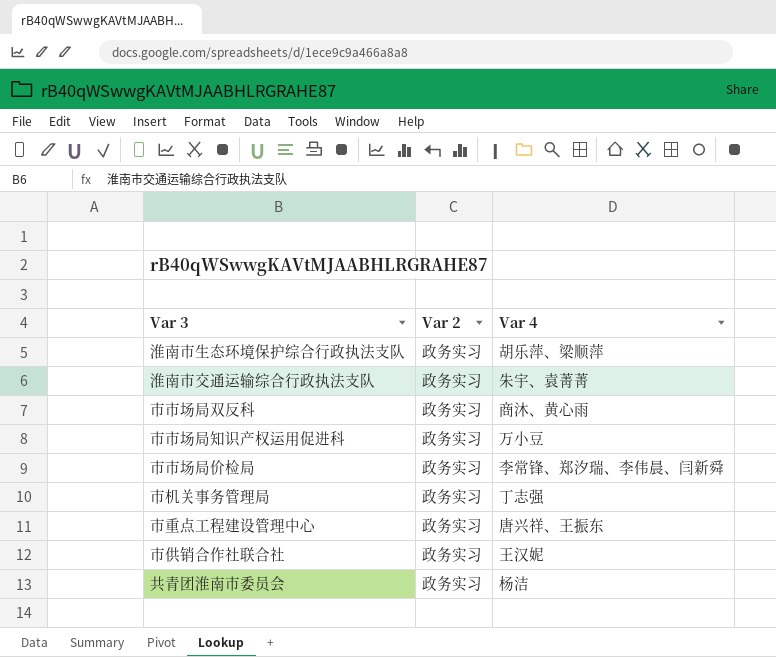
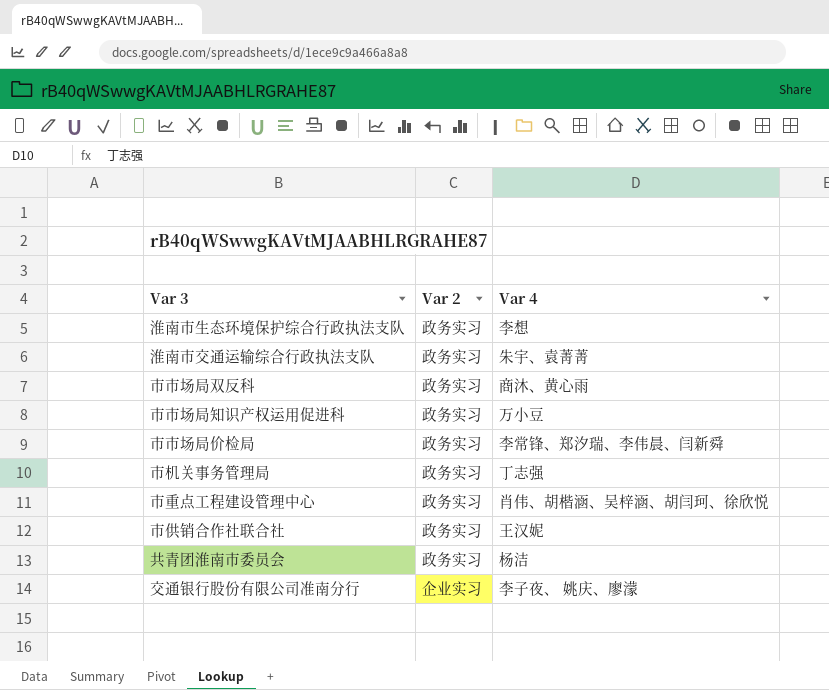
淮南市生态环境保护综合行政执法支队 | Var 4: 胡乐萍、梁顺萍 -> 李想
市重点工程建设管理中心 | Var 4: 唐兴祥、王振东 -> 肖伟、胡楷涵、吴梓涵、胡闫珂、徐欣悦
row 交通银行股份有限公司准南分行: none -> 企业实习 | 李子夜、 姚庆、廖濛

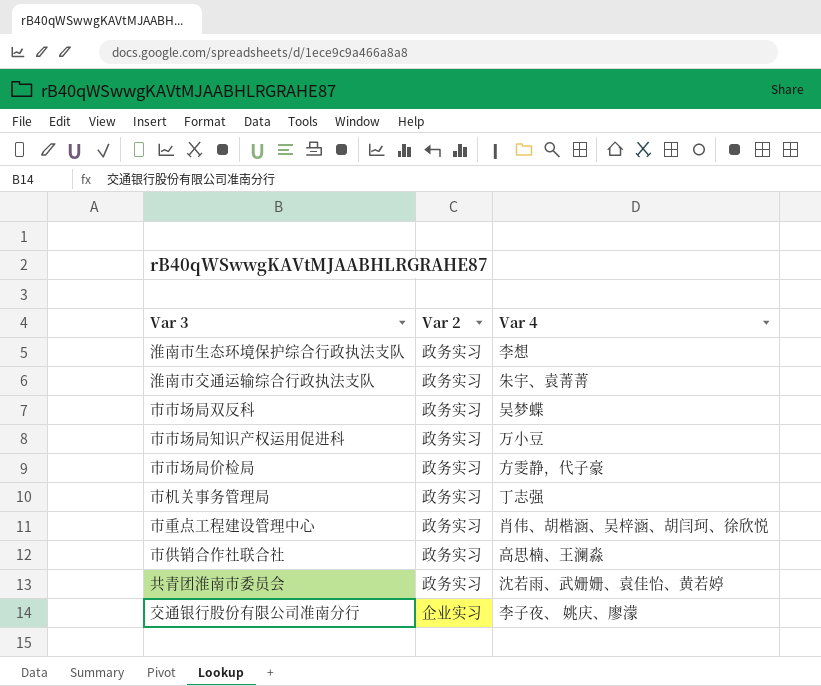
市市场局双反科 | Var 4: 商沐、黄心雨 -> 吴梦蝶
市市场局价检局 | Var 4: 李常锋、郑汐瑞、李伟晨、闫新舜 -> 方雯静，代子豪
市供销合作社联合社 | Var 4: 王汉妮 -> 高思楠、王澜淼
共青团淮南市委员会 | Var 4: 杨洁 -> 沈若雨、武姗姗、袁佳怡、黄若婷

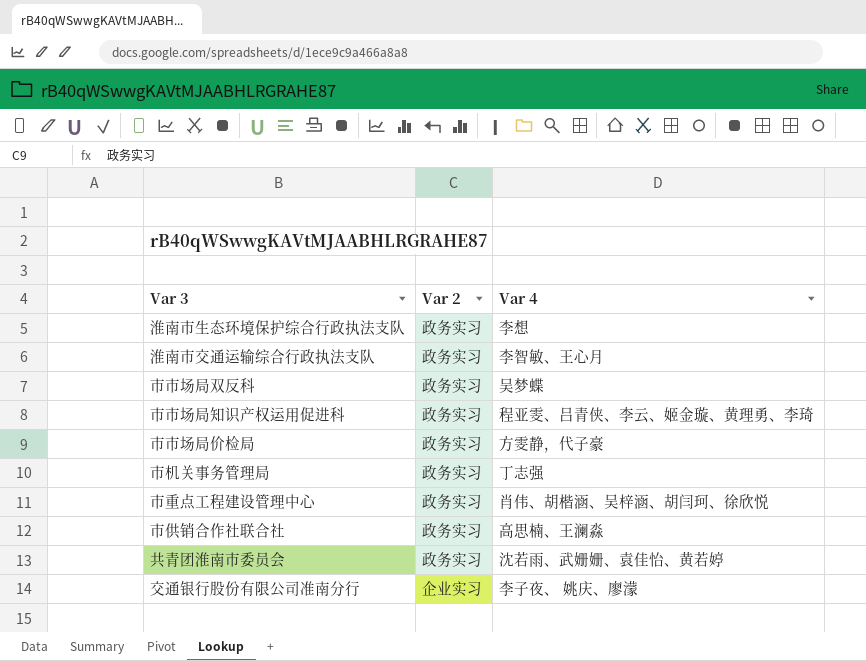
淮南市交通运输综合行政执法支队 | Var 4: 朱宇、袁菁菁 -> 李智敏、王心月
市市场局知识产权运用促进科 | Var 4: 万小豆 -> 程亚雯、吕青侠、李云、姬金璇、黄理勇、李琦

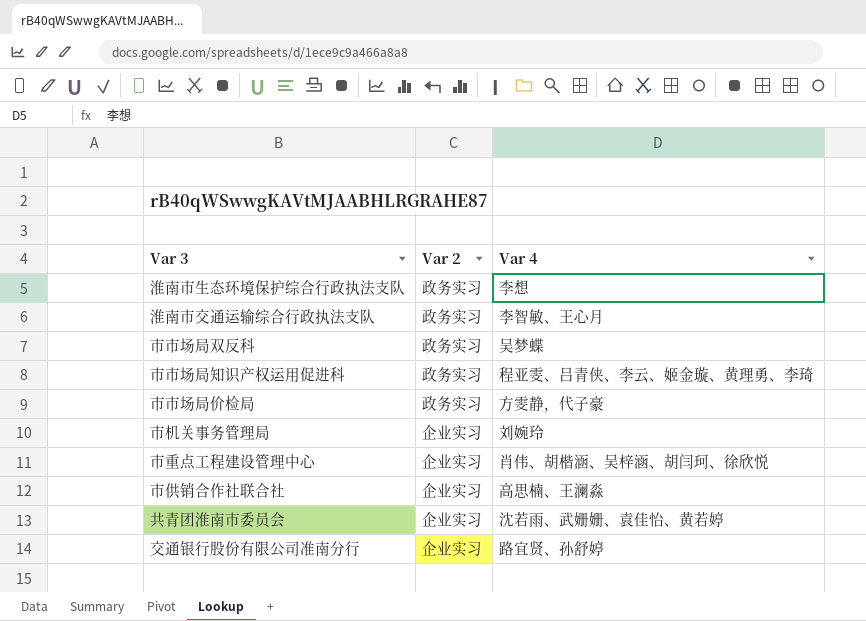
市机关事务管理局 | Var 2: 政务实习 -> 企业实习
市机关事务管理局 | Var 4: 丁志强 -> 刘婉玲
市重点工程建设管理中心 | Var 2: 政务实习 -> 企业实习
市供销合作社联合社 | Var 2: 政务实习 -> 企业实习
共青团淮南市委员会 | Var 2: 政务实习 -> 企业实习
交通银行股份有限公司准南分行 | Var 4: 李子夜、 姚庆、廖濛 -> 路宜贤、孙舒婷

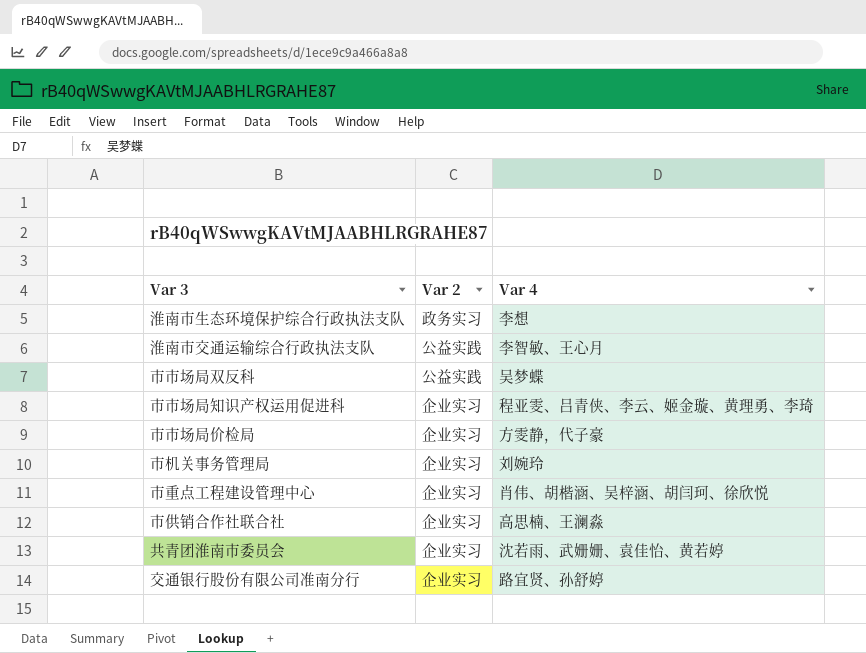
淮南市交通运输综合行政执法支队 | Var 2: 政务实习 -> 公益实践
市市场局双反科 | Var 2: 政务实习 -> 公益实践
市市场局知识产权运用促进科 | Var 2: 政务实习 -> 企业实习
市市场局价检局 | Var 2: 政务实习 -> 企业实习

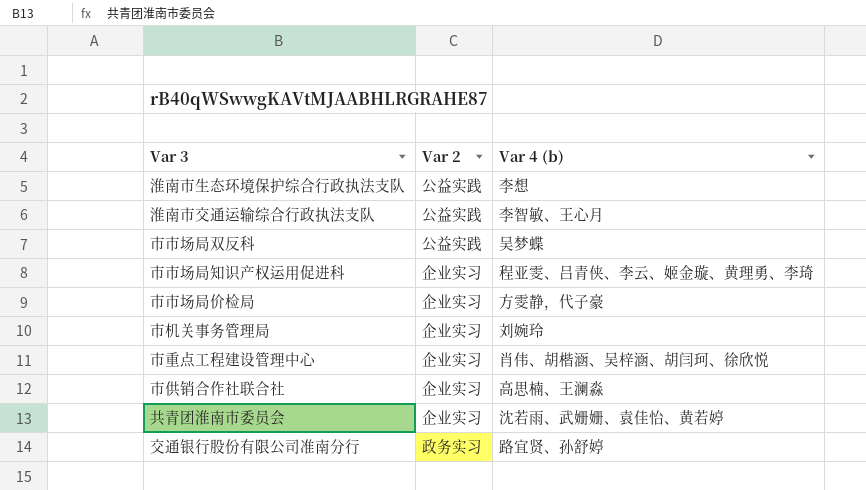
column name: Var 4 -> Var 4 (b)
淮南市生态环境保护综合行政执法支队 | Var 2: 政务实习 -> 公益实践
交通银行股份有限公司准南分行 | Var 2: 企业实习 -> 政务实习

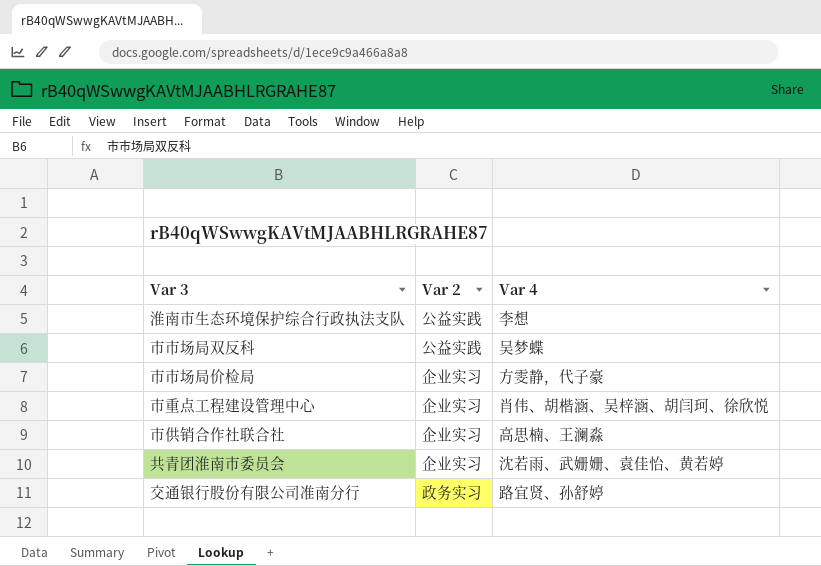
column name: Var 4 (b) -> Var 4
row 淮南市交通运输综合行政执法支队: 公益实践 | 李智敏、王心月 -> none
row 市市场局知识产权运用促进科: 企业实习 | 程亚雯、吕青侠、李云、姬金璇、黄理勇、李琦 -> none
row 市机关事务管理局: 企业实习 | 刘婉玲 -> none

